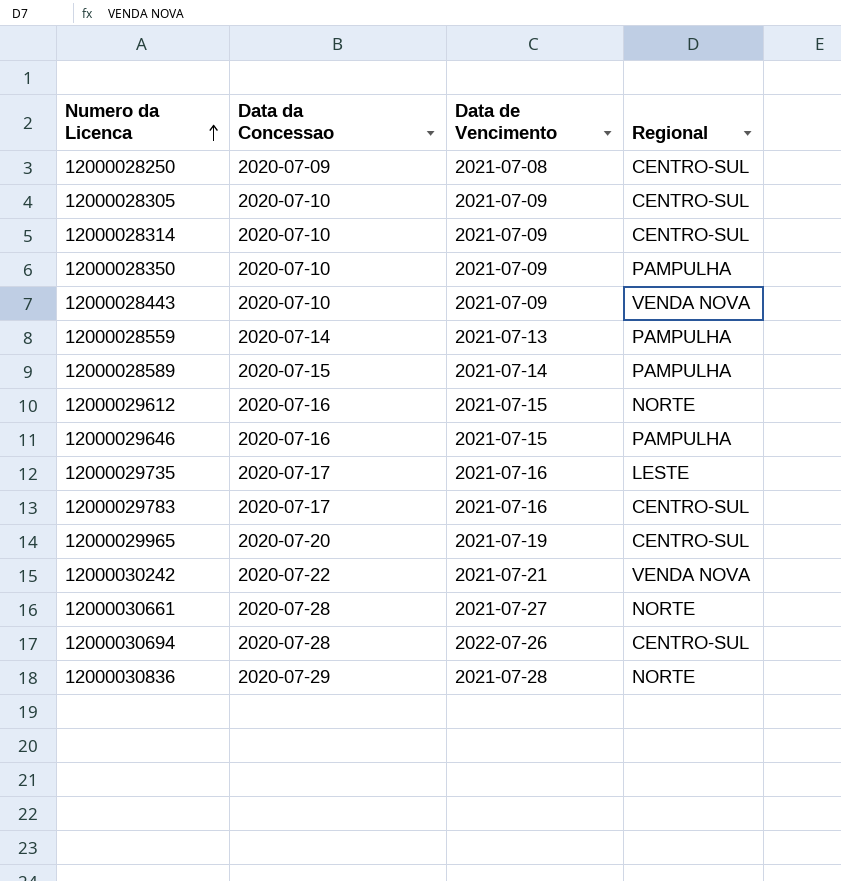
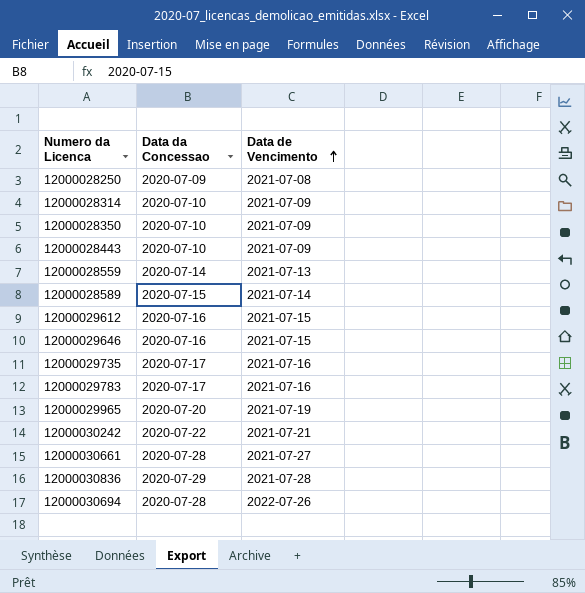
row order: Numero da Licenca ascending -> Data de Vencimento ascending
column Regional | position: 4 -> none
row 12000028305: 2020-07-10 | 2021-07-09 | CENTRO-SUL -> none

